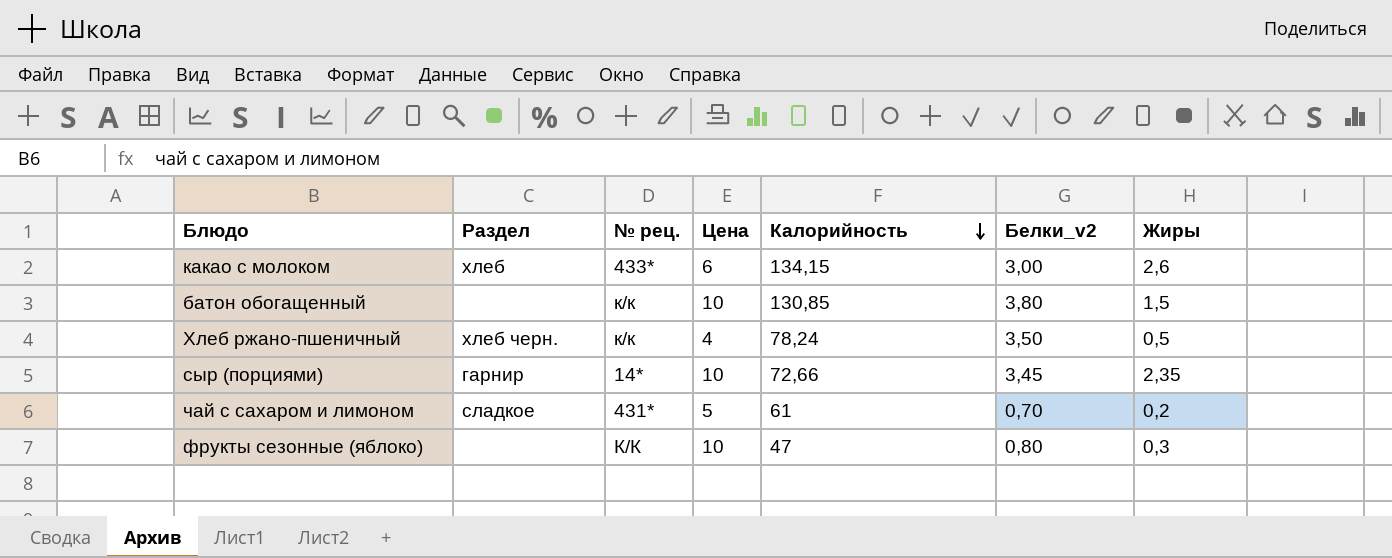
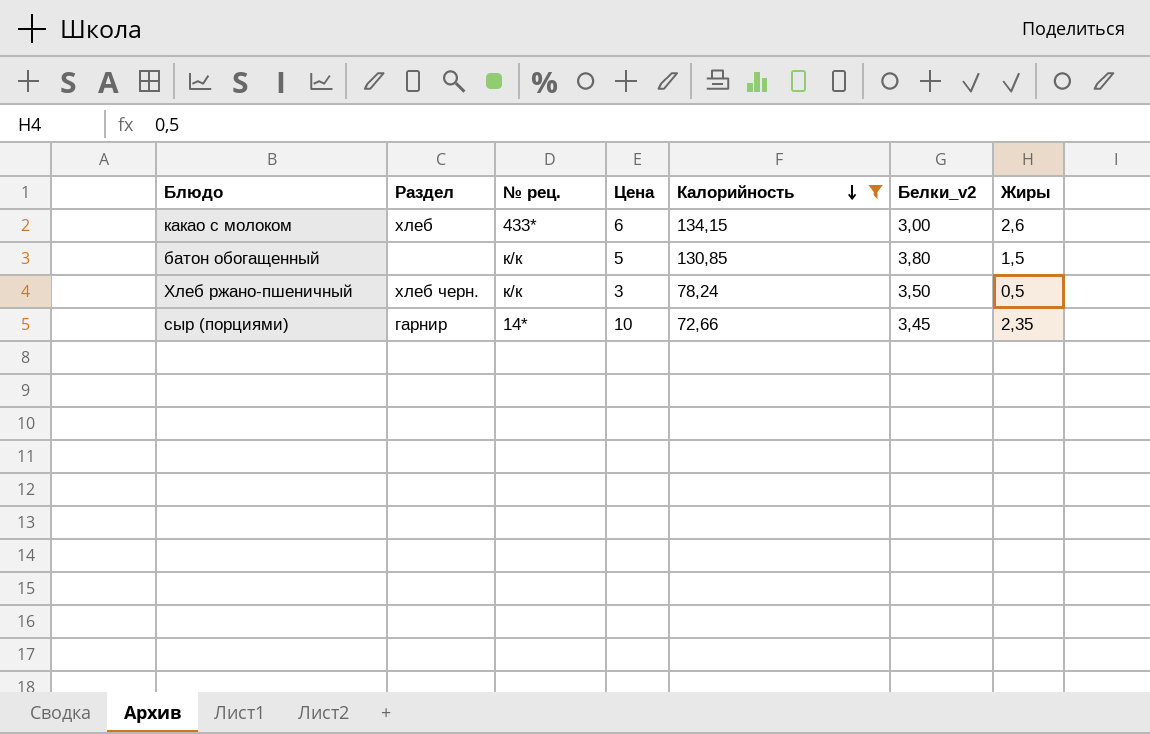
filter: none -> Калорийность >= 72,66
батон обогащенный | Цена: 10 -> 5
Хлеб ржано-пшеничный | Цена: 4 -> 3

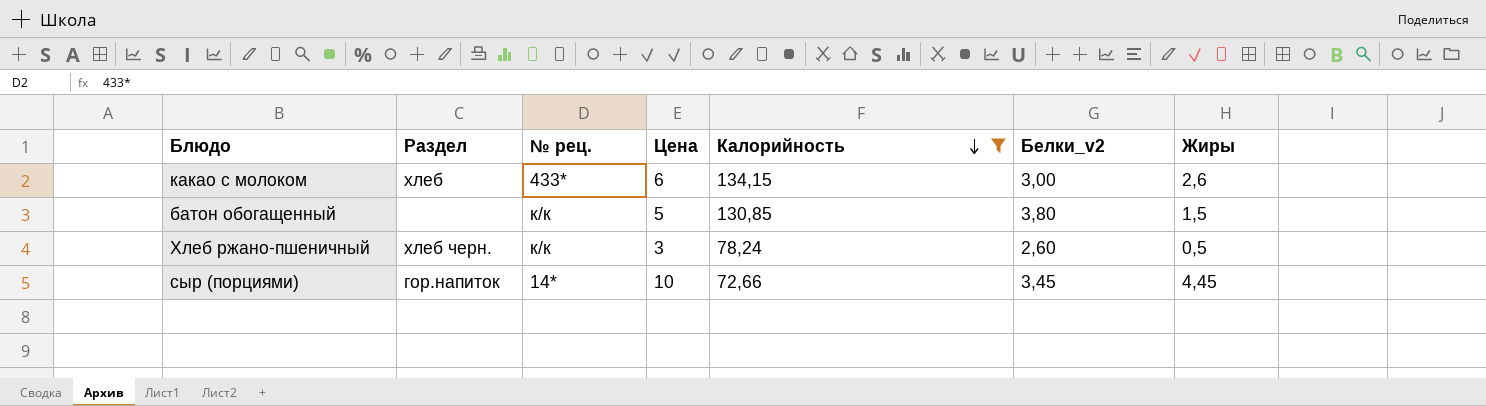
Хлеб ржано-пшеничный | Белки_v2: 3,50 -> 2,60
сыр (порциями) | Раздел: гарнир -> гор.напиток
сыр (порциями) | Жиры: 2,35 -> 4,45

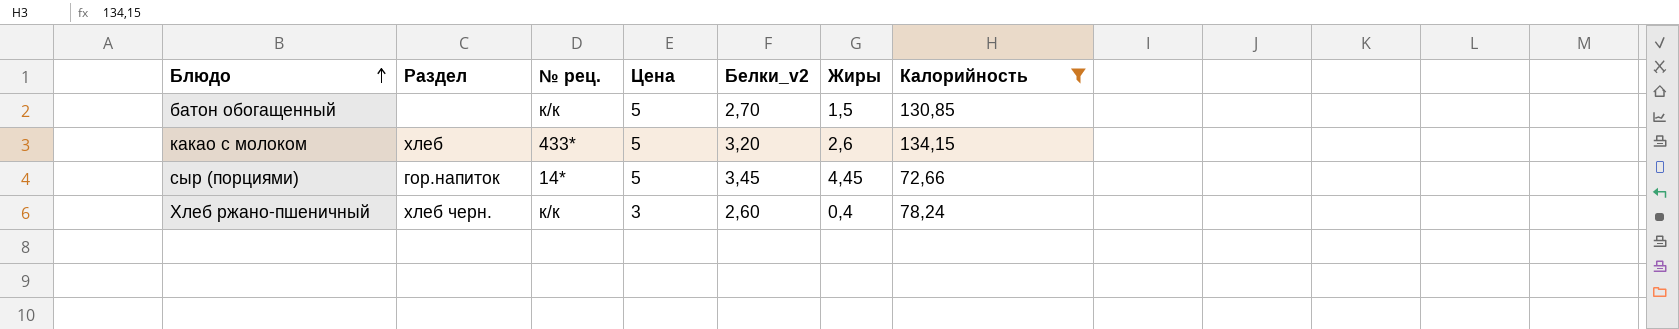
row order: Калорийность descending -> Блюдо ascending
column Калорийность | position: 5 -> 7
батон обогащенный | Белки_v2: 3,80 -> 2,70
какао с молоком | Цена: 6 -> 5
какао с молоком | Белки_v2: 3,00 -> 3,20
сыр (порциями) | Цена: 10 -> 5
Хлеб ржано-пшеничный | Жиры: 0,5 -> 0,4

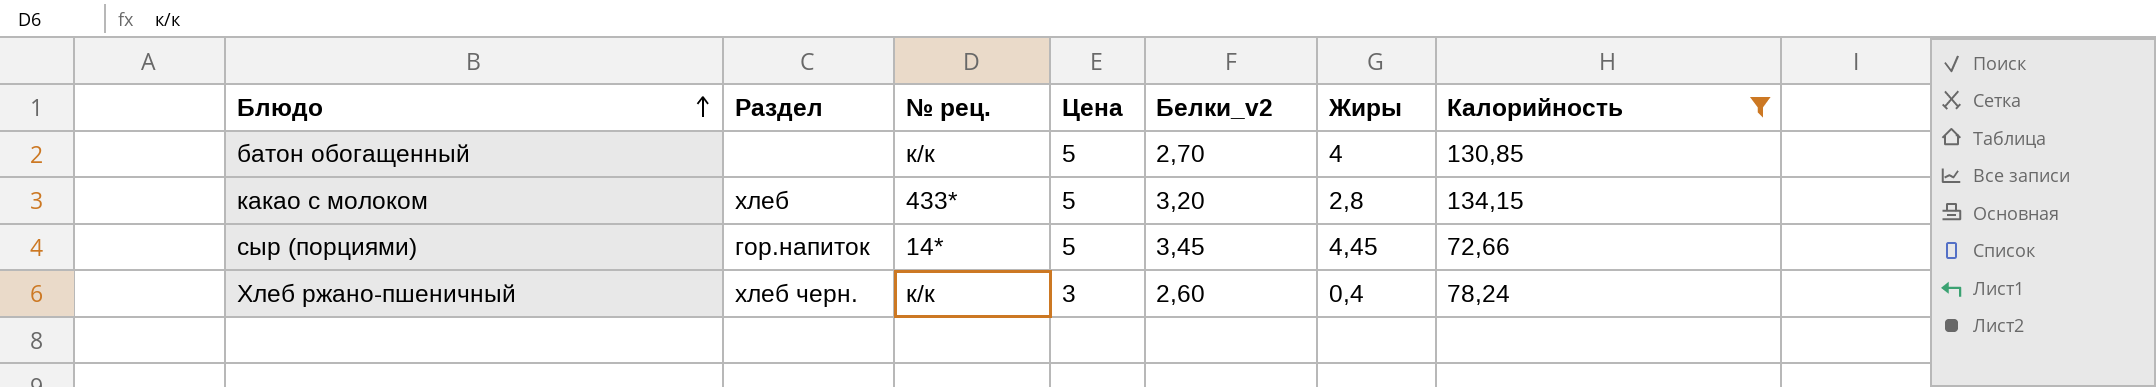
батон обогащенный | Жиры: 1,5 -> 4
какао с молоком | Жиры: 2,6 -> 2,8

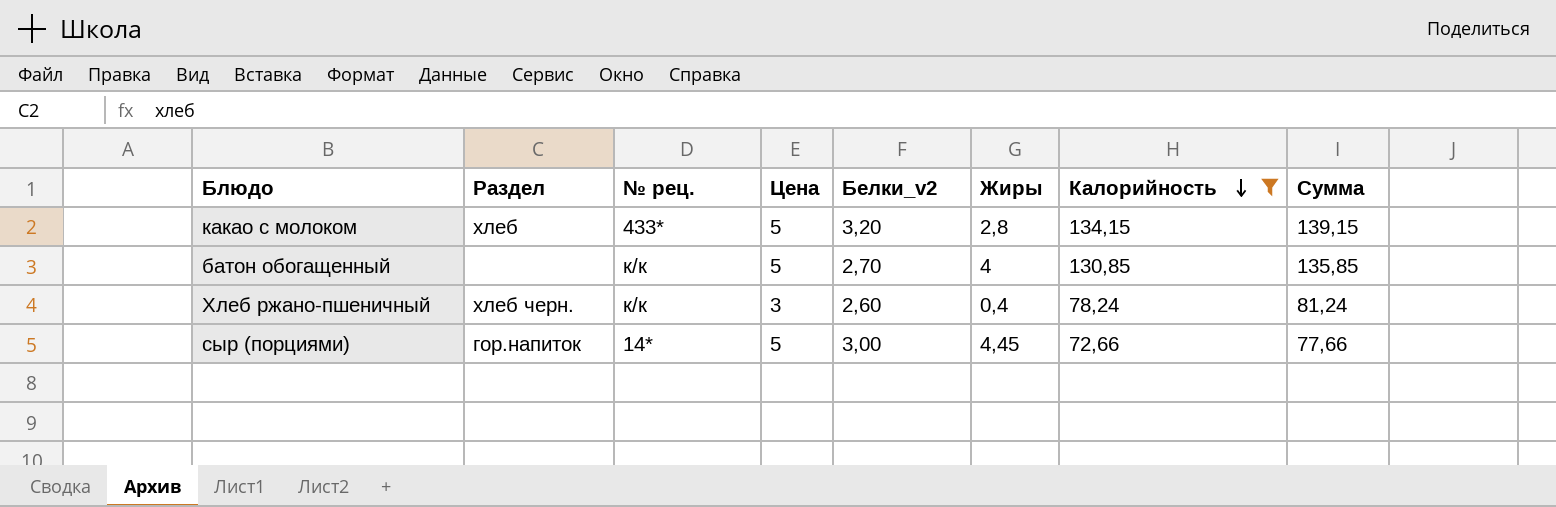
row order: Блюдо ascending -> Калорийность descending
column Сумма | formula: none -> [Цена] + [Калорийность]
сыр (порциями) | Белки_v2: 3,45 -> 3,00

